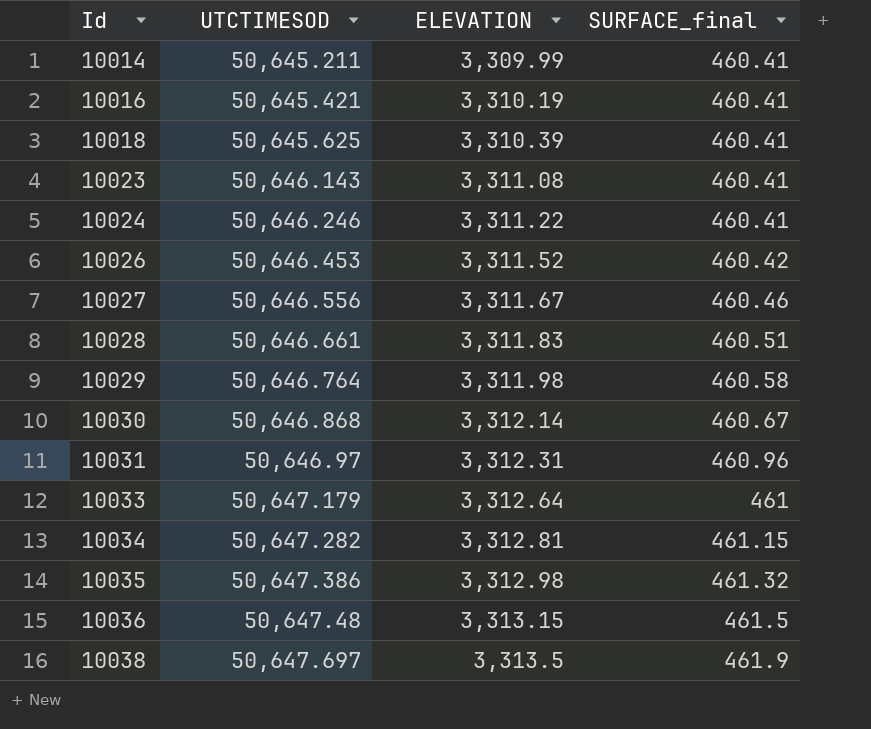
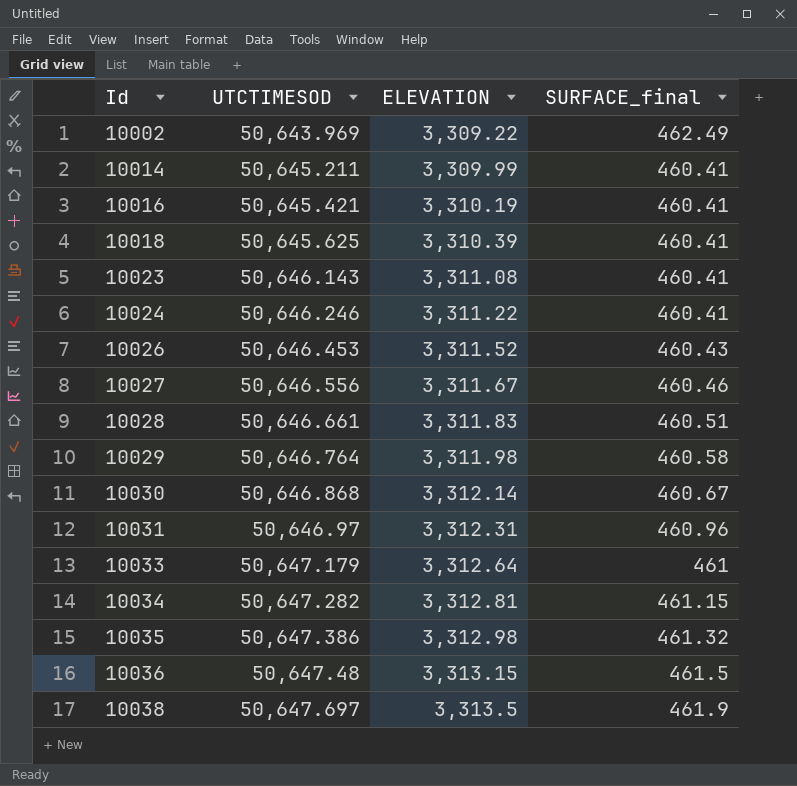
row 10002: none -> 50,643.969 | 3,309.22 | 462.49
10026 | SURFACE_final: 460.42 -> 460.43

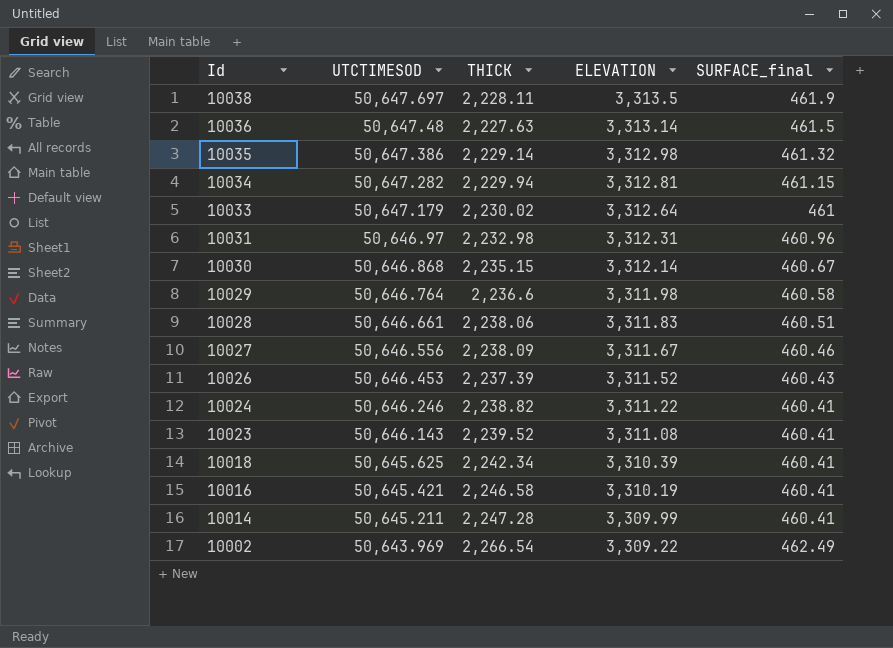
row order: Id ascending -> Id descending
column THICK | position: none -> 3
10036 | ELEVATION: 3,313.15 -> 3,313.14

